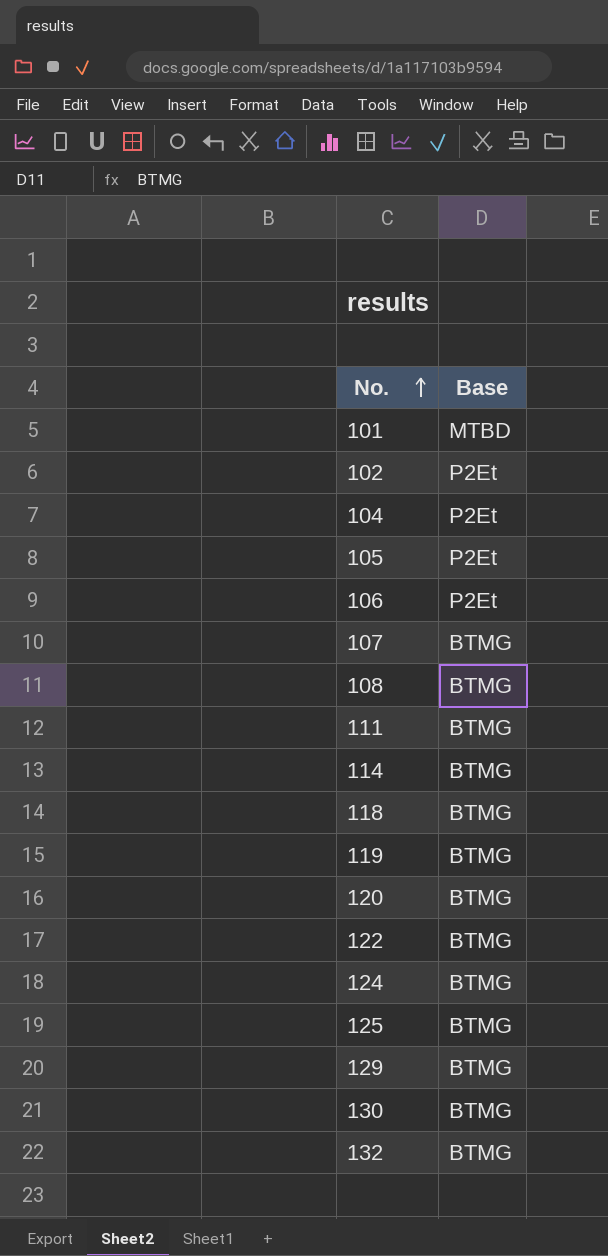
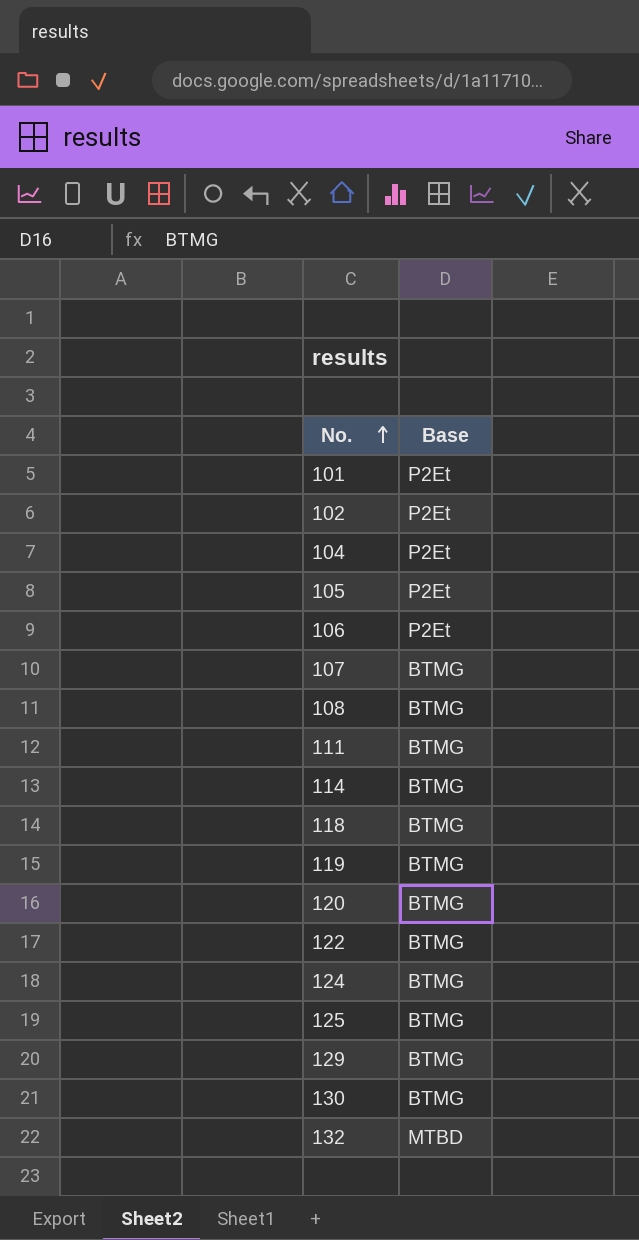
101 | Base: MTBD -> P2Et
132 | Base: BTMG -> MTBD

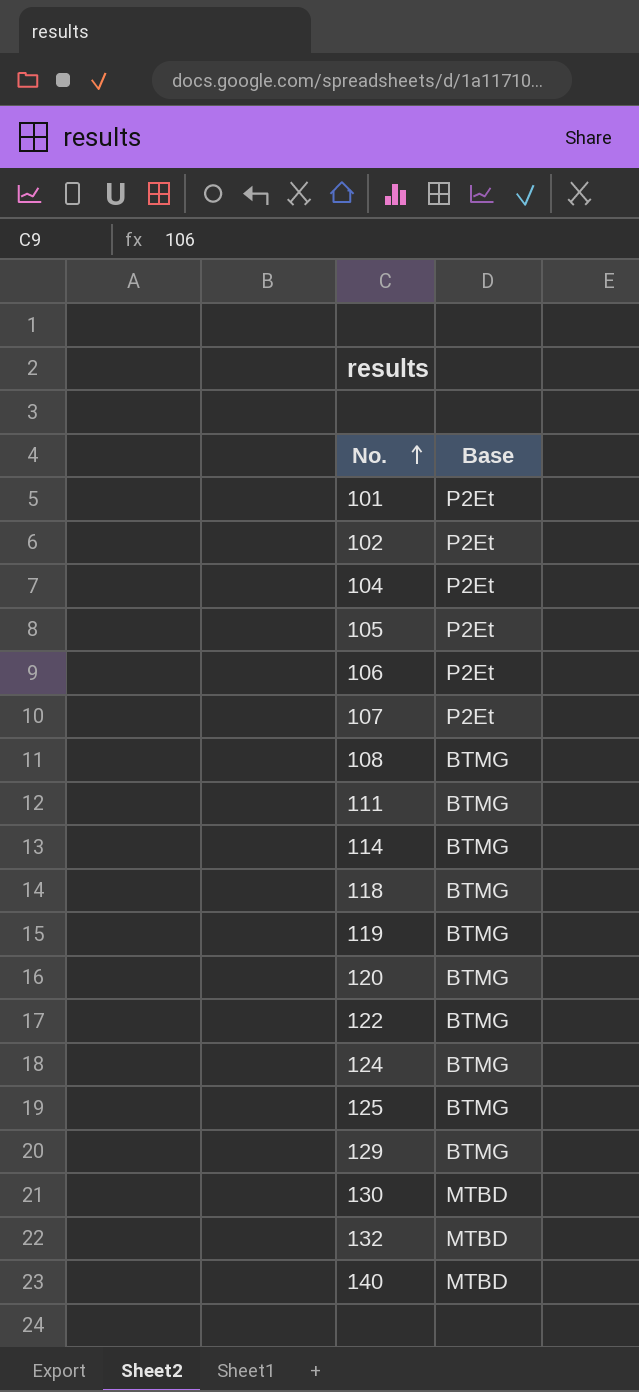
107 | Base: BTMG -> P2Et
130 | Base: BTMG -> MTBD
row 140: none -> MTBD

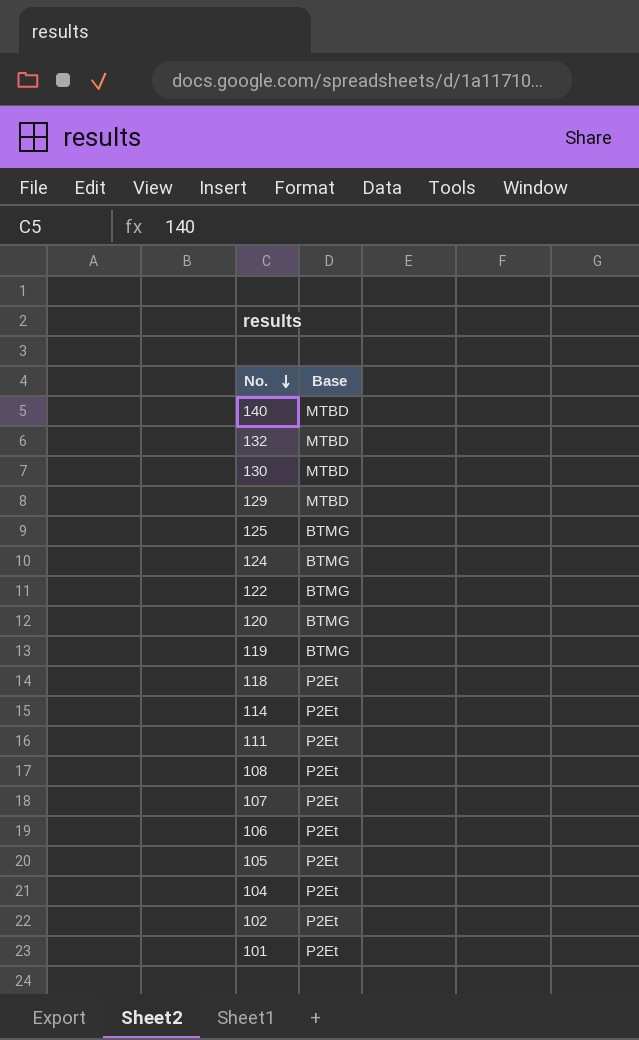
row order: No. ascending -> No. descending
129 | Base: BTMG -> MTBD
118 | Base: BTMG -> P2Et
114 | Base: BTMG -> P2Et
111 | Base: BTMG -> P2Et
108 | Base: BTMG -> P2Et

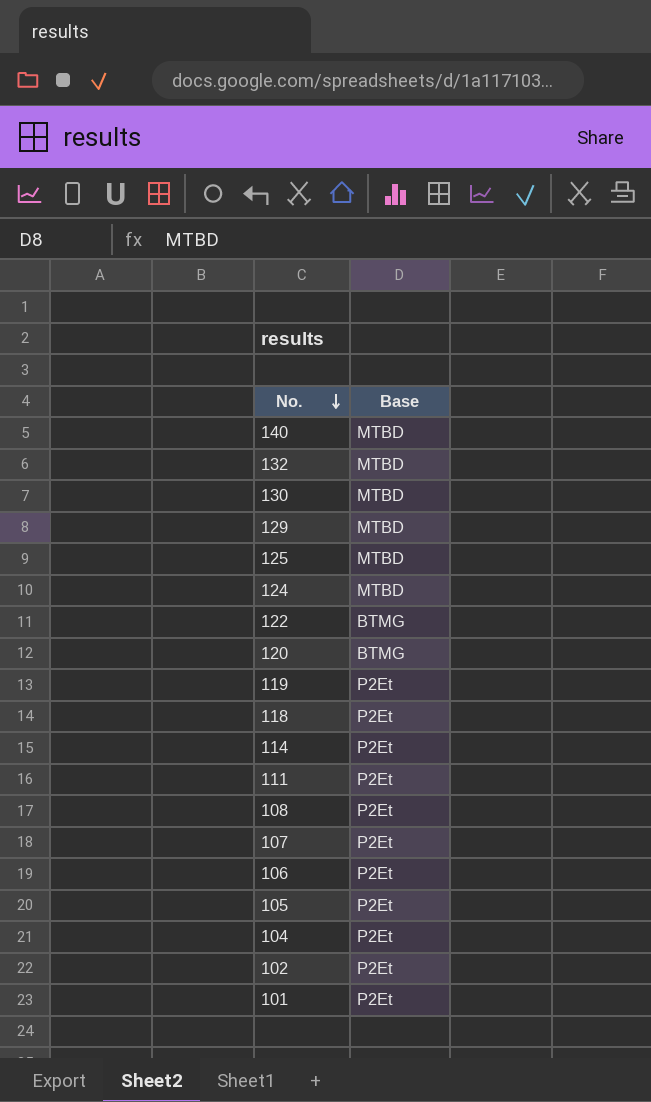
125 | Base: BTMG -> MTBD
124 | Base: BTMG -> MTBD
119 | Base: BTMG -> P2Et

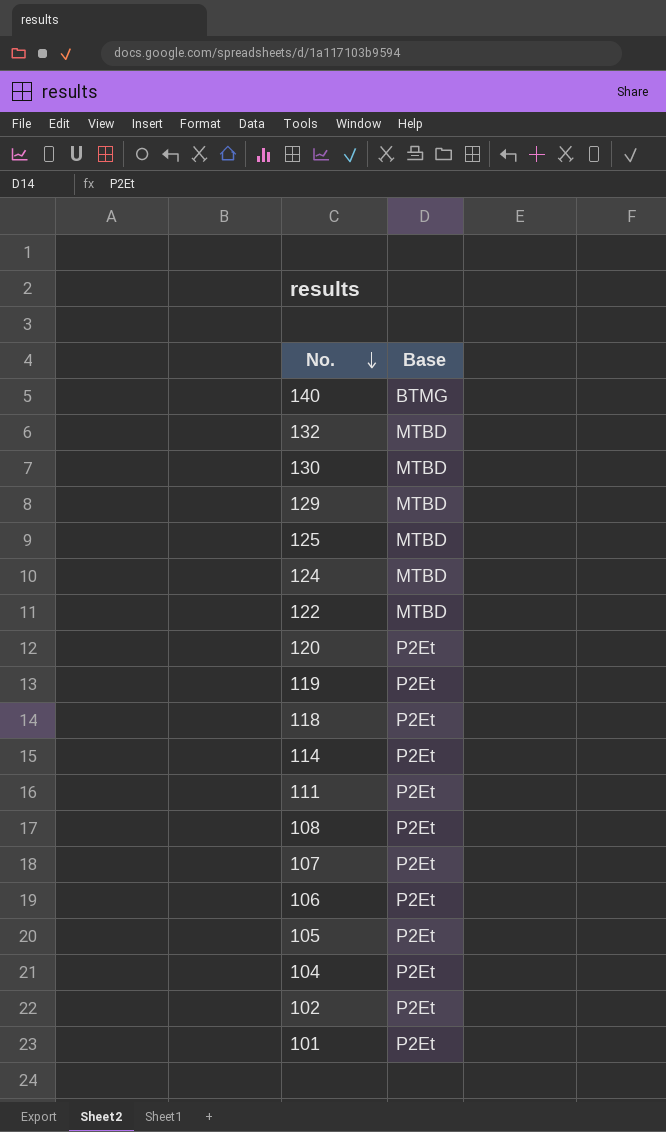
140 | Base: MTBD -> BTMG
122 | Base: BTMG -> MTBD
120 | Base: BTMG -> P2Et

